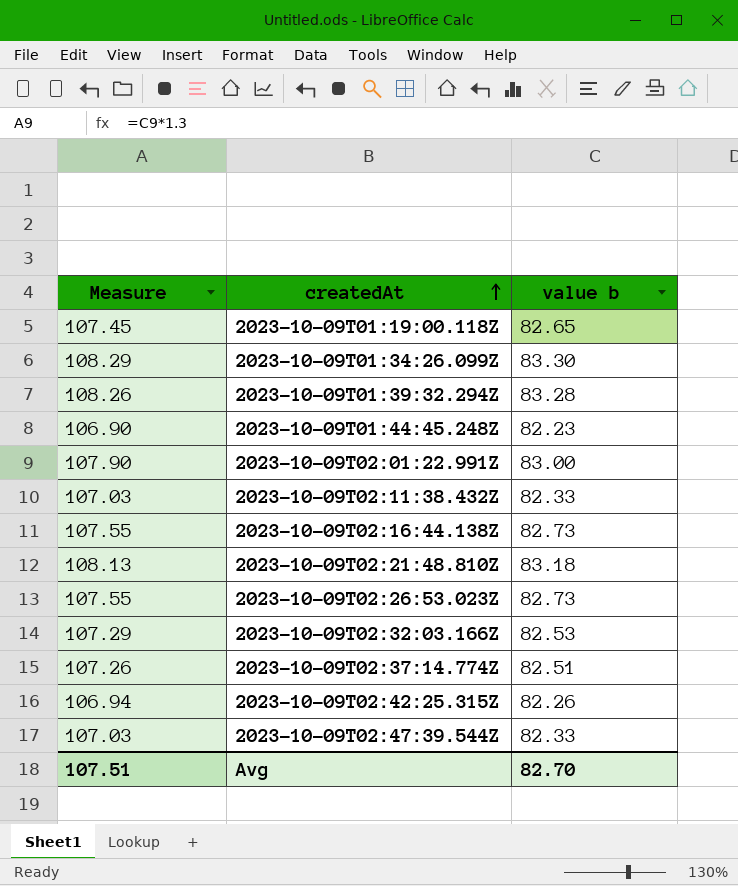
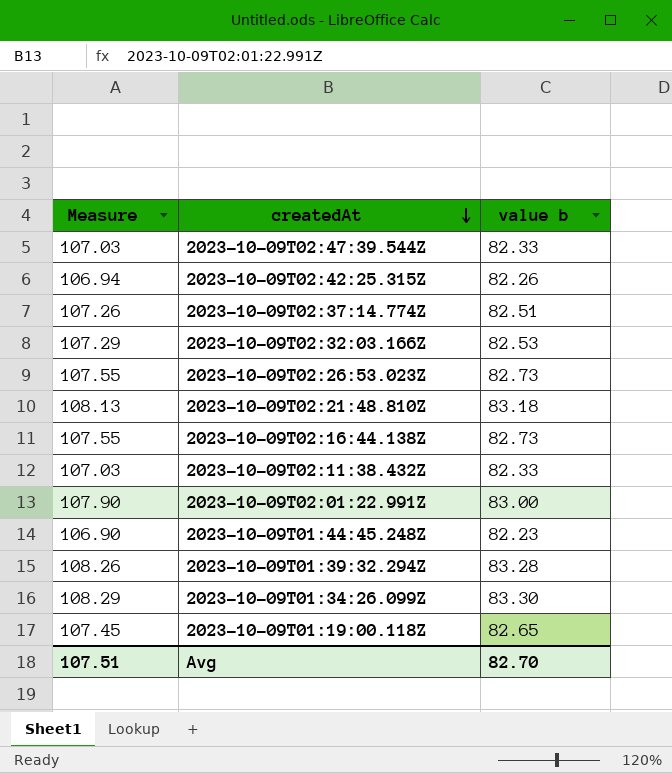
row order: createdAt ascending -> createdAt descending

